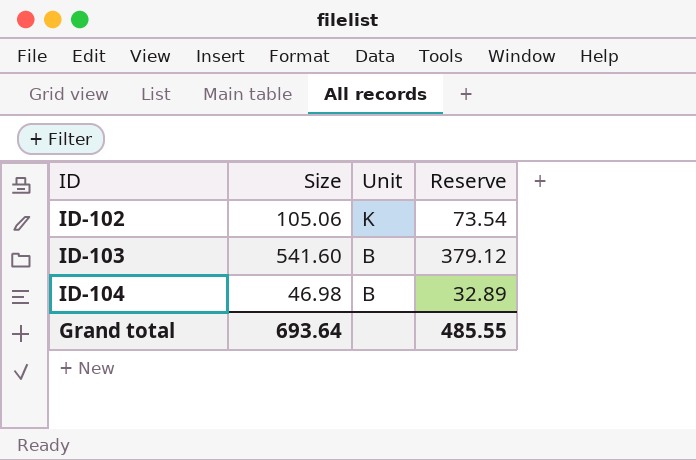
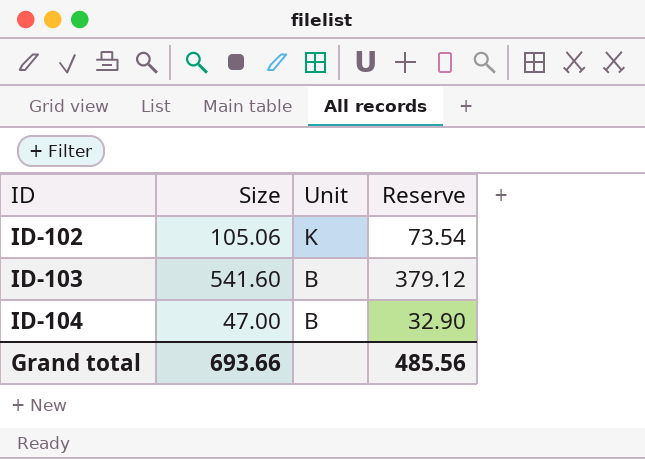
ID-104 | Size: 46.98 -> 47.00
ID-104 | Reserve: 32.89 -> 32.90
Grand total | Size: 693.64 -> 693.66
Grand total | Reserve: 485.55 -> 485.56

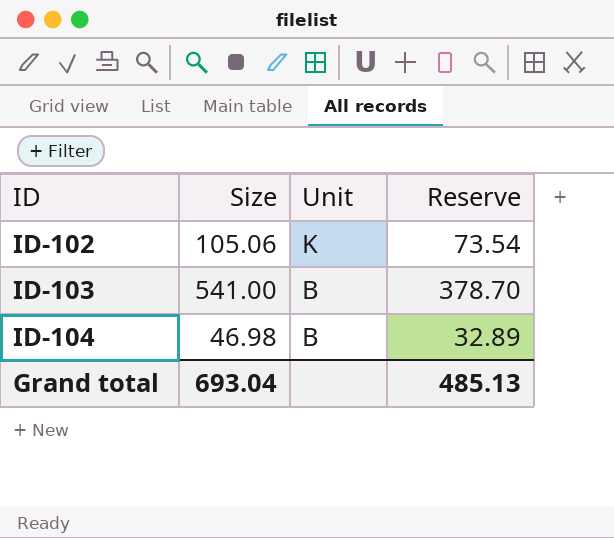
ID-103 | Size: 541.60 -> 541.00
ID-103 | Reserve: 379.12 -> 378.70
ID-104 | Size: 47.00 -> 46.98
ID-104 | Reserve: 32.90 -> 32.89
Grand total | Size: 693.66 -> 693.04
Grand total | Reserve: 485.56 -> 485.13

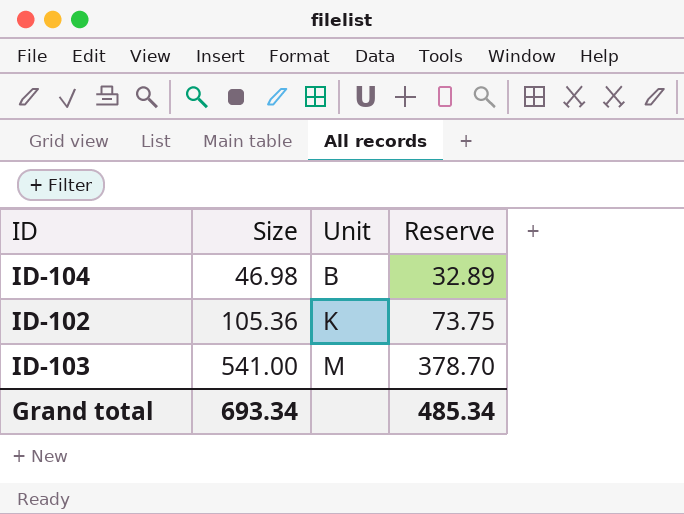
row order: ID ascending -> Size ascending
ID-102 | Size: 105.06 -> 105.36
ID-102 | Reserve: 73.54 -> 73.75
ID-103 | Unit: B -> M
Grand total | Size: 693.04 -> 693.34
Grand total | Reserve: 485.13 -> 485.34

